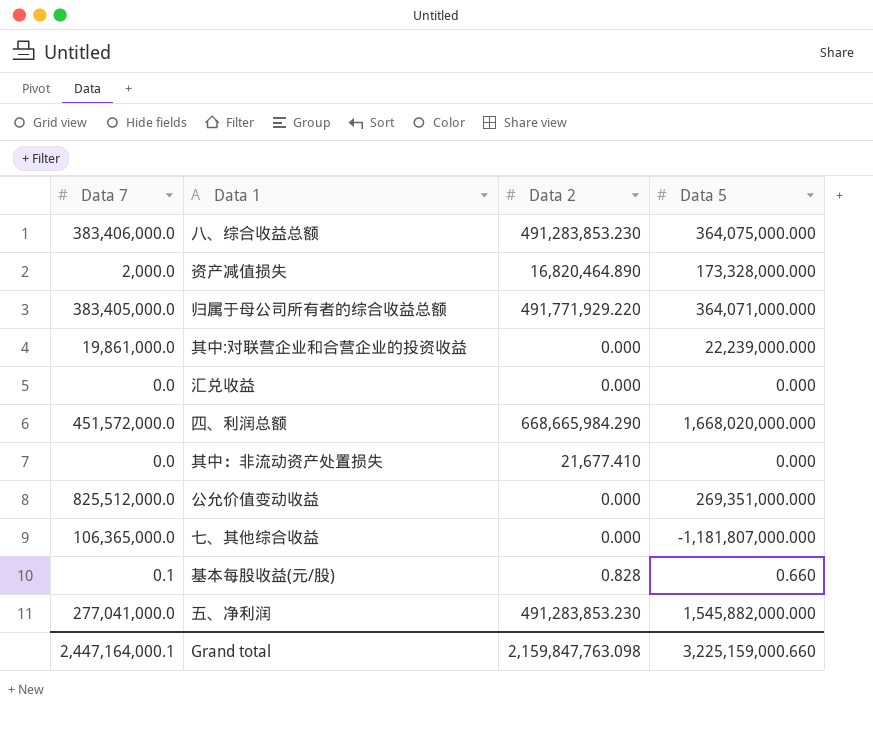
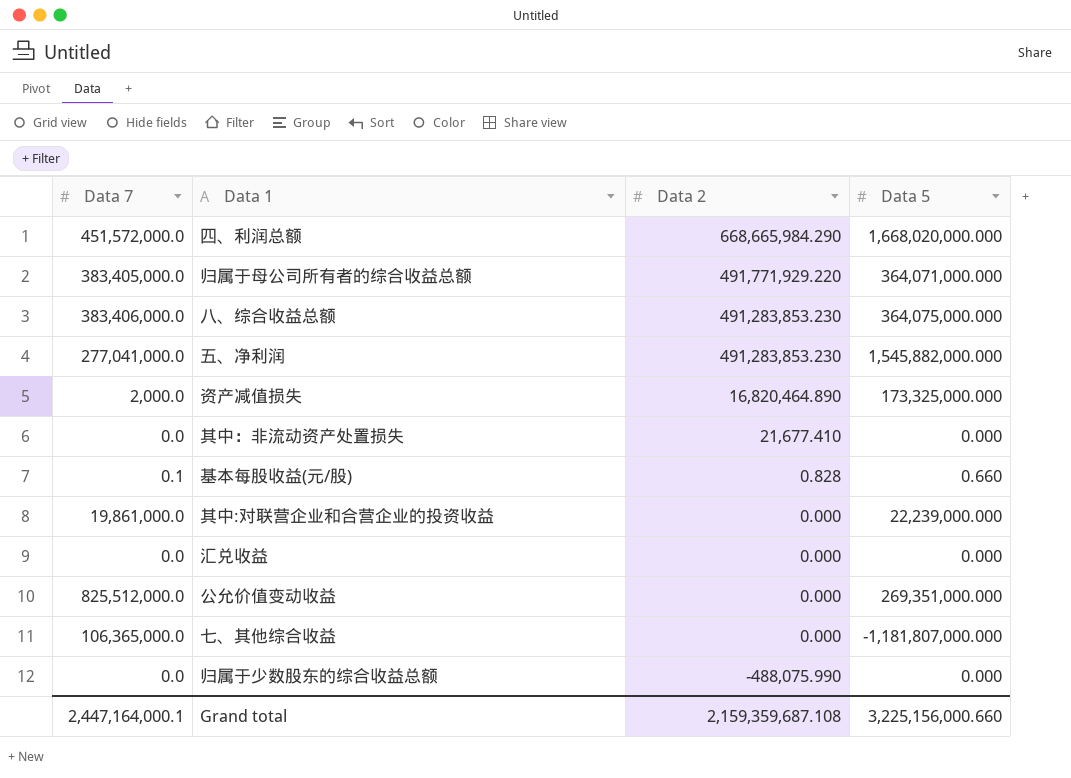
row order: none -> Data 2 descending
资产减值损失 | Data 5: 173,328,000.000 -> 173,325,000.000
row 归属于少数股东的综合收益总额: none -> 0.0 | -488,075.990 | 0.000
Grand total | Data 2: 2,159,847,763.098 -> 2,159,359,687.108
Grand total | Data 5: 3,225,159,000.660 -> 3,225,156,000.660

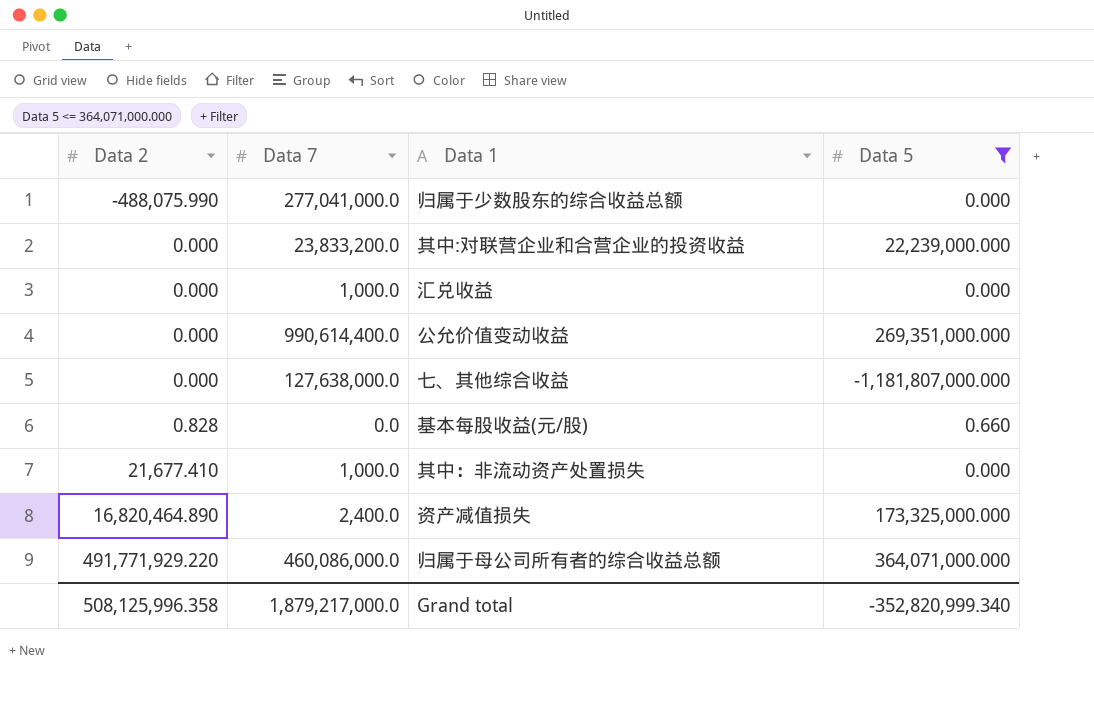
filter: none -> Data 5 <= 364,071,000.000
row order: Data 2 descending -> Data 2 ascending
column Data 2 | position: 3 -> 1
归属于少数股东的综合收益总额 | Data 7: 0.0 -> 277,041,000.0
其中:对联营企业和合营企业的投资收益 | Data 7: 19,861,000.0 -> 23,833,200.0
汇兑收益 | Data 7: 0.0 -> 1,000.0
公允价值变动收益 | Data 7: 825,512,000.0 -> 990,614,400.0
七、其他综合收益 | Data 7: 106,365,000.0 -> 127,638,000.0
基本每股收益(元/股) | Data 7: 0.1 -> 0.0
其中：非流动资产处置损失 | Data 7: 0.0 -> 1,000.0
资产减值损失 | Data 7: 2,000.0 -> 2,400.0
归属于母公司所有者的综合收益总额 | Data 7: 383,405,000.0 -> 460,086,000.0
Grand total | Data 2: 2,159,359,687.108 -> 508,125,996.358
Grand total | Data 7: 2,447,164,000.1 -> 1,879,217,000.0
Grand total | Data 5: 3,225,156,000.660 -> -352,820,999.340

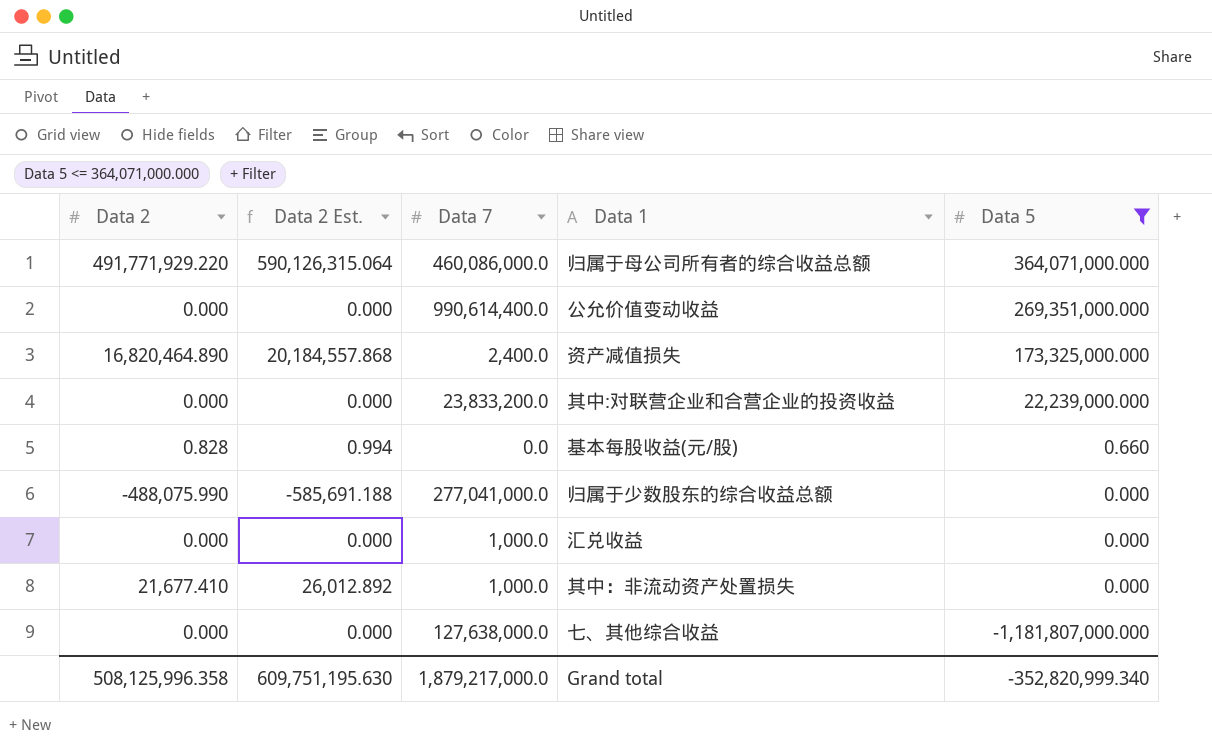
row order: Data 2 ascending -> Data 5 descending
column Data 2 Est. | formula: none -> [Data 2] * 1.2

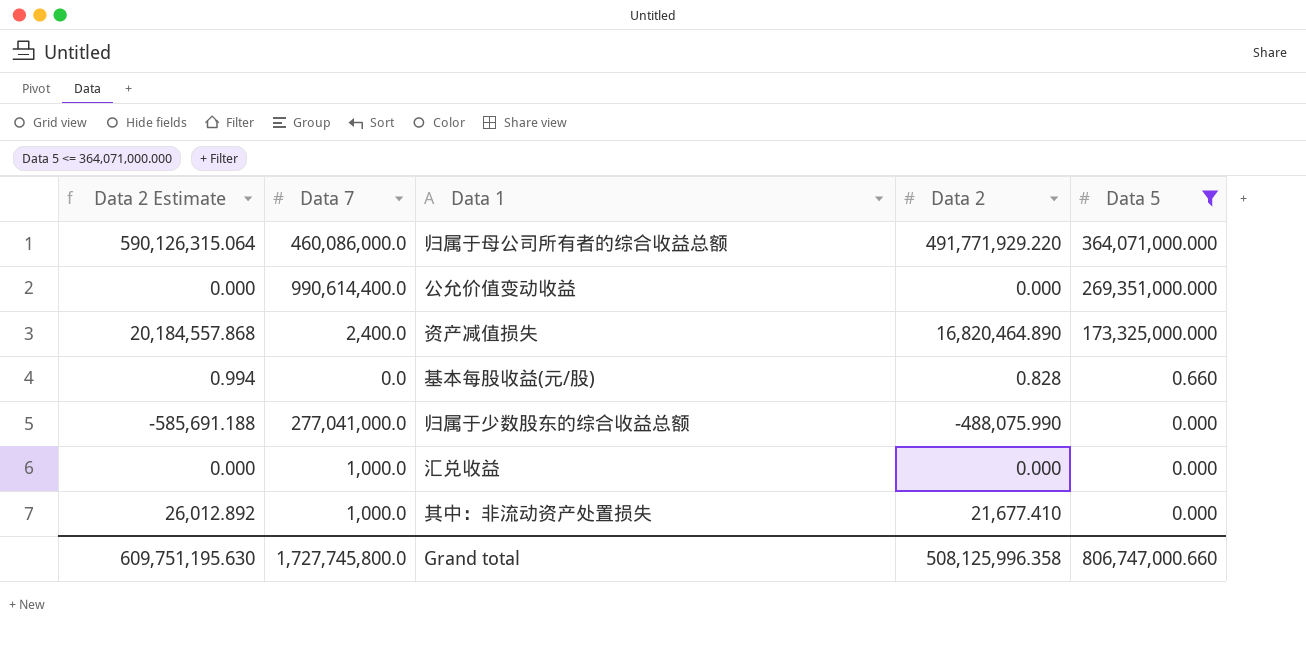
column name: Data 2 Est. -> Data 2 Estimate
column Data 2 | position: 1 -> 4
row 其中:对联营企业和合营企业的投资收益: 0.000 | 0.000 | 23,833,200.0 | 22,239,000.000 -> none
row 七、其他综合收益: 0.000 | 0.000 | 127,638,000.0 | -1,181,807,000.000 -> none
Grand total | Data 7: 1,879,217,000.0 -> 1,727,745,800.0
Grand total | Data 5: -352,820,999.340 -> 806,747,000.660

